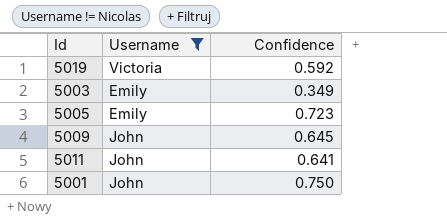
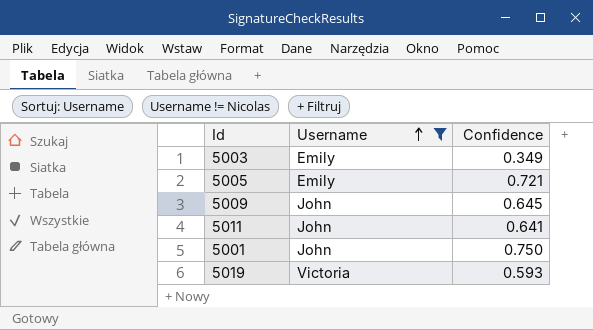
row order: none -> Username ascending
5005 | Confidence: 0.723 -> 0.721
5019 | Confidence: 0.592 -> 0.593

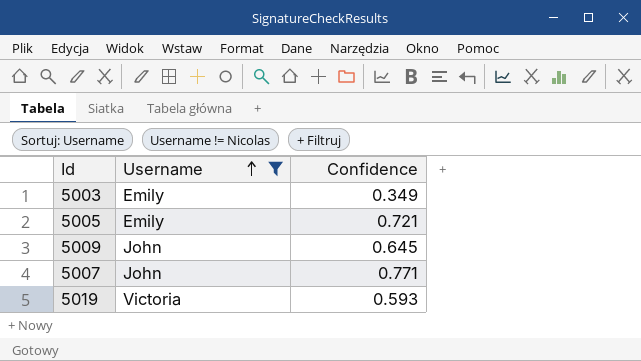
row 5011: John | 0.641 -> none
row 5001: John | 0.750 -> none
row 5007: none -> John | 0.771

